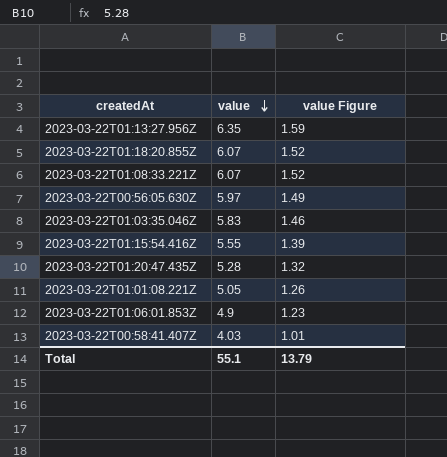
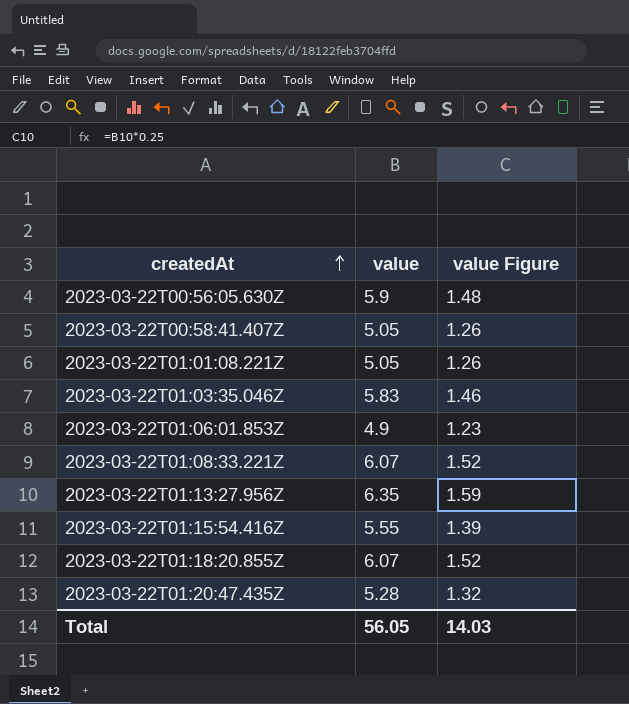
row order: value descending -> createdAt ascending
2023-03-22T00:56:05.630Z | value: 5.97 -> 5.9
2023-03-22T00:56:05.630Z | value Figure: 1.49 -> 1.48
2023-03-22T00:58:41.407Z | value: 4.03 -> 5.05
2023-03-22T00:58:41.407Z | value Figure: 1.01 -> 1.26
Total | value: 55.1 -> 56.05
Total | value Figure: 13.79 -> 14.03

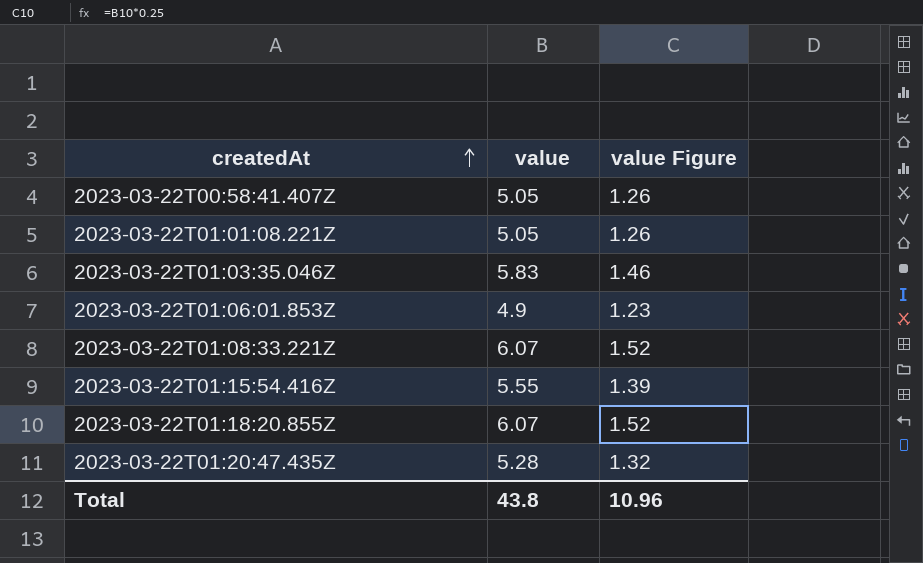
row 2023-03-22T00:56:05.630Z: 5.9 | 1.48 -> none
row 2023-03-22T01:13:27.956Z: 6.35 | 1.59 -> none
Total | value: 56.05 -> 43.8
Total | value Figure: 14.03 -> 10.96

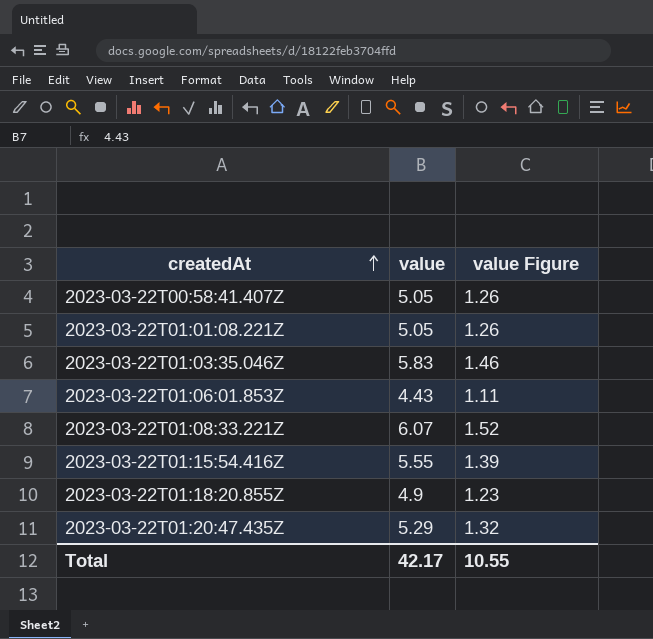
2023-03-22T01:06:01.853Z | value: 4.9 -> 4.43
2023-03-22T01:06:01.853Z | value Figure: 1.23 -> 1.11
2023-03-22T01:18:20.855Z | value: 6.07 -> 4.9
2023-03-22T01:18:20.855Z | value Figure: 1.52 -> 1.23
2023-03-22T01:20:47.435Z | value: 5.28 -> 5.29
Total | value: 43.8 -> 42.17
Total | value Figure: 10.96 -> 10.55

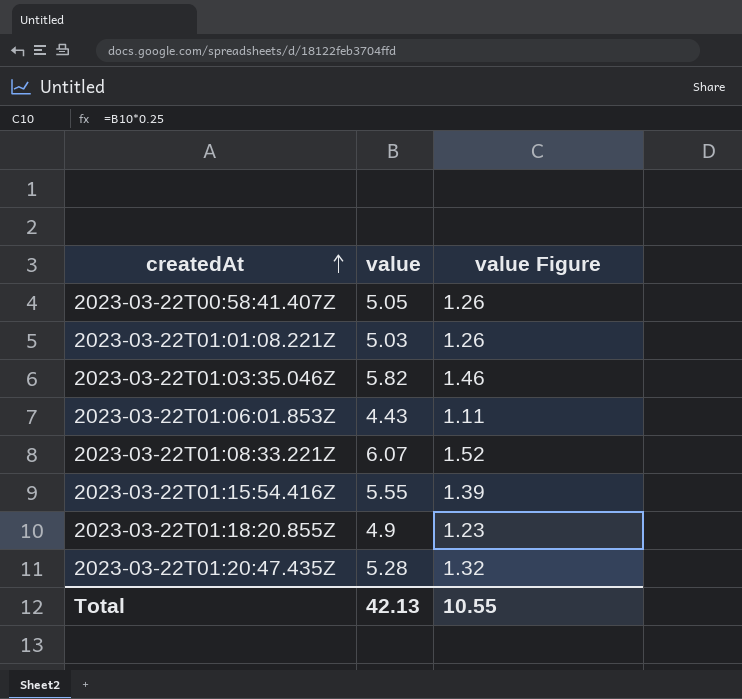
2023-03-22T01:01:08.221Z | value: 5.05 -> 5.03
2023-03-22T01:03:35.046Z | value: 5.83 -> 5.82
2023-03-22T01:20:47.435Z | value: 5.29 -> 5.28
Total | value: 42.17 -> 42.13

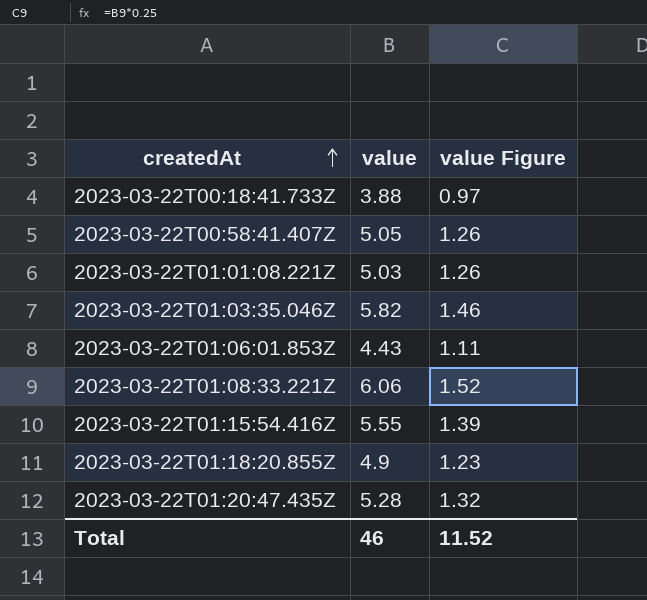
row 2023-03-22T00:18:41.733Z: none -> 3.88 | 0.97
2023-03-22T01:08:33.221Z | value: 6.07 -> 6.06
Total | value: 42.13 -> 46
Total | value Figure: 10.55 -> 11.52

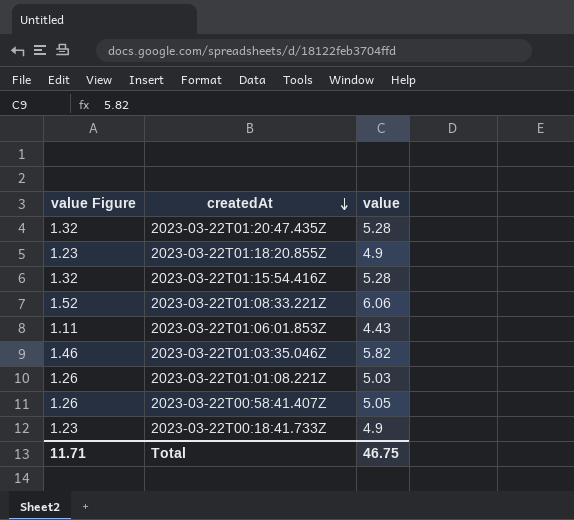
row order: createdAt ascending -> createdAt descending
column value Figure | position: 3 -> 1
2023-03-22T01:15:54.416Z | value Figure: 1.39 -> 1.32
2023-03-22T01:15:54.416Z | value: 5.55 -> 5.28
2023-03-22T00:18:41.733Z | value Figure: 0.97 -> 1.23
2023-03-22T00:18:41.733Z | value: 3.88 -> 4.9
Total | value Figure: 11.52 -> 11.71
Total | value: 46 -> 46.75

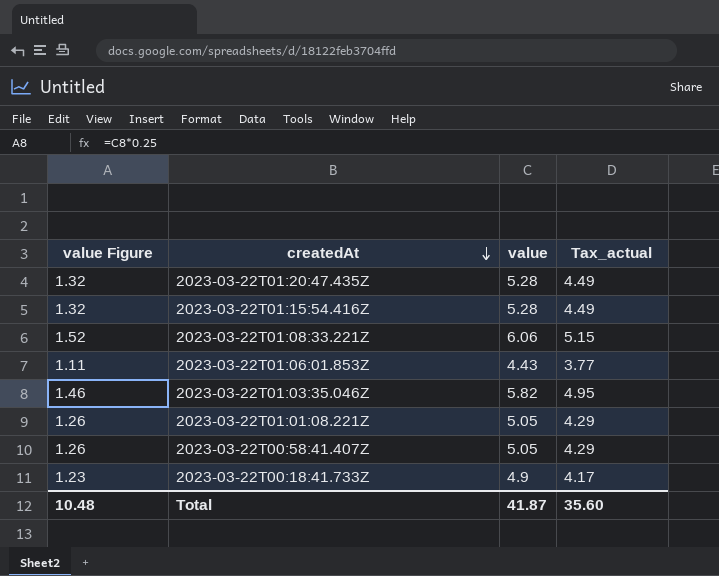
column Tax_actual | formula: none -> [value] * 0.85
row 2023-03-22T01:18:20.855Z: 1.23 | 4.9 -> none
2023-03-22T01:01:08.221Z | value: 5.03 -> 5.05
Total | value Figure: 11.71 -> 10.48
Total | value: 46.75 -> 41.87

